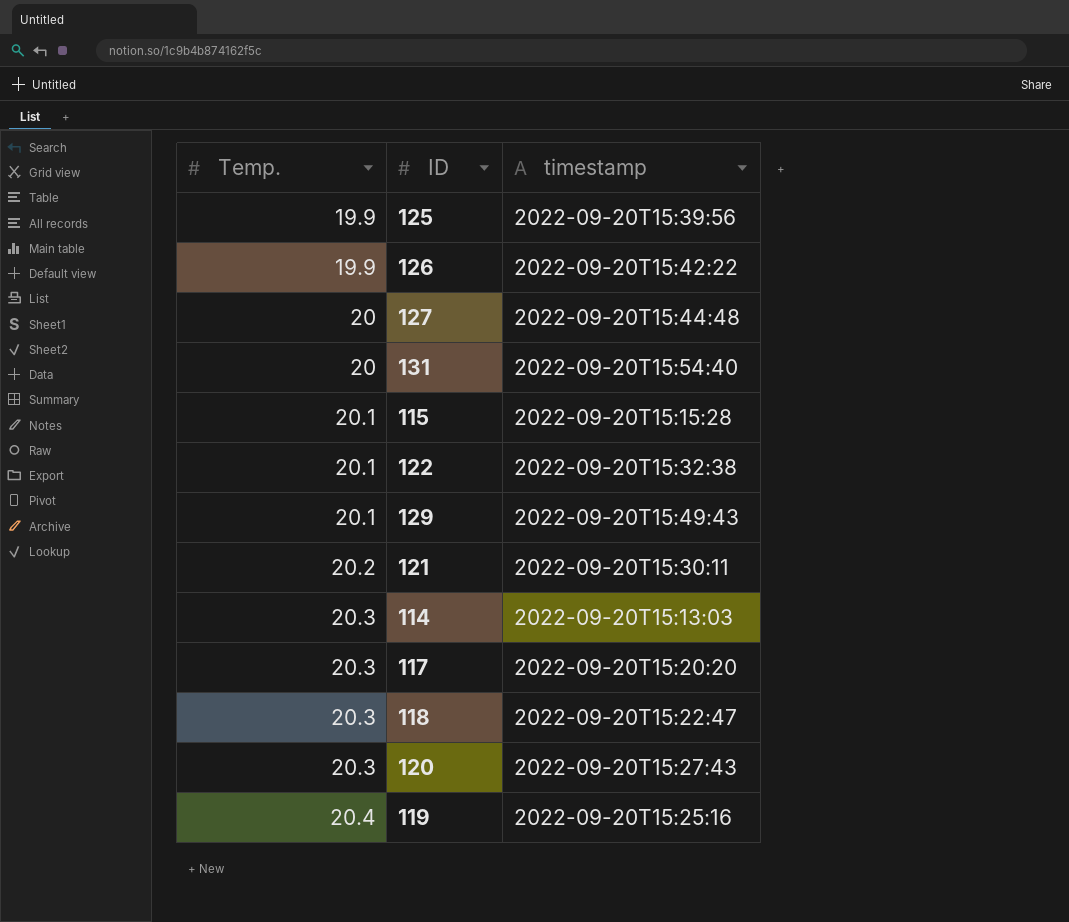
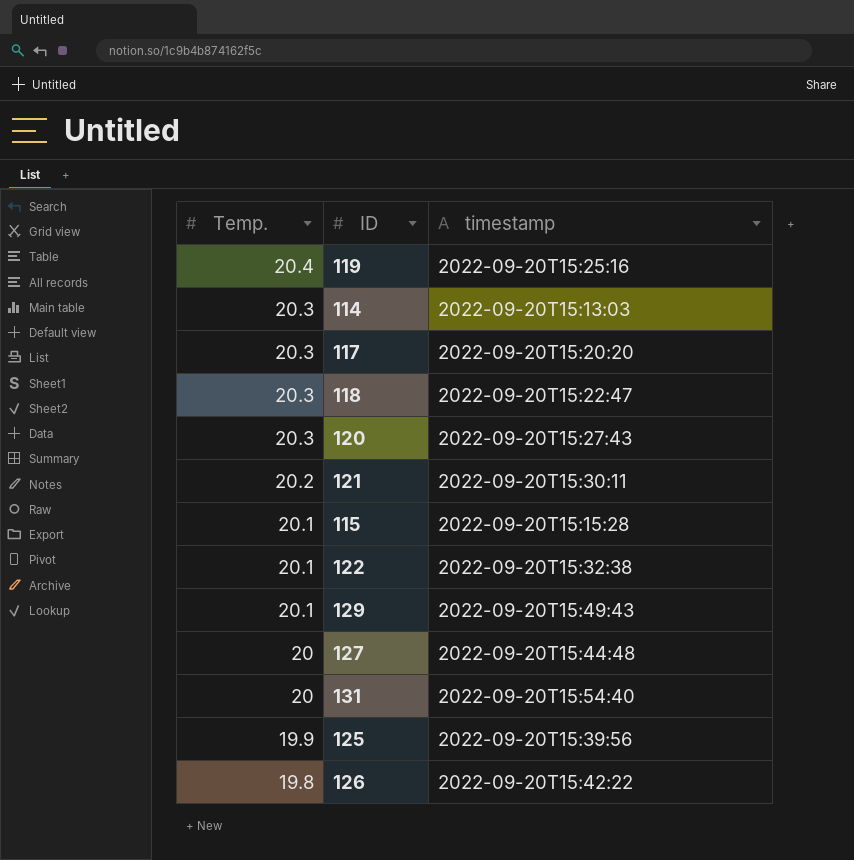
row order: Temp. ascending -> Temp. descending
126 | Temp.: 19.9 -> 19.8

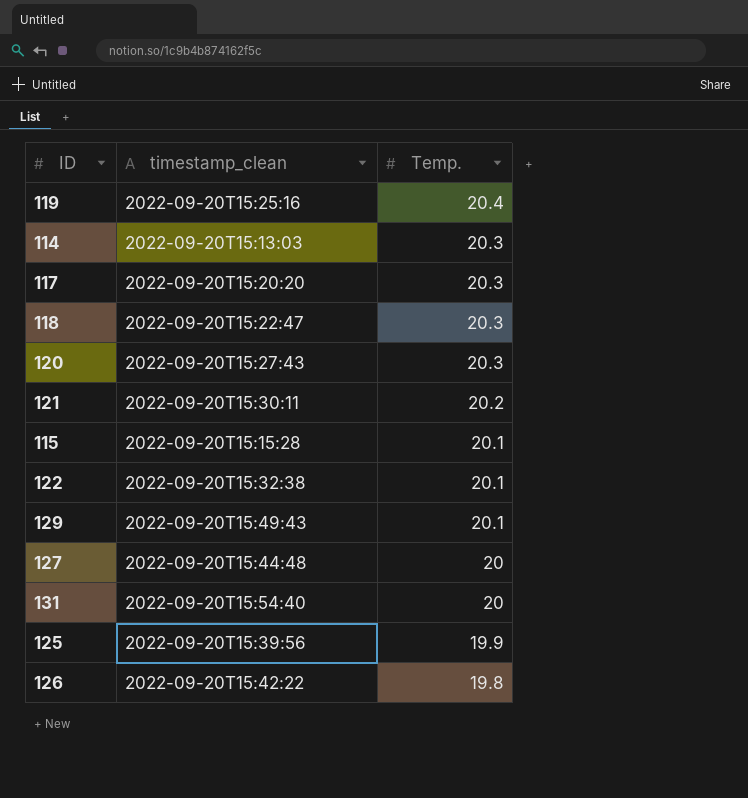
column name: timestamp -> timestamp_clean
column Temp. | position: 1 -> 3

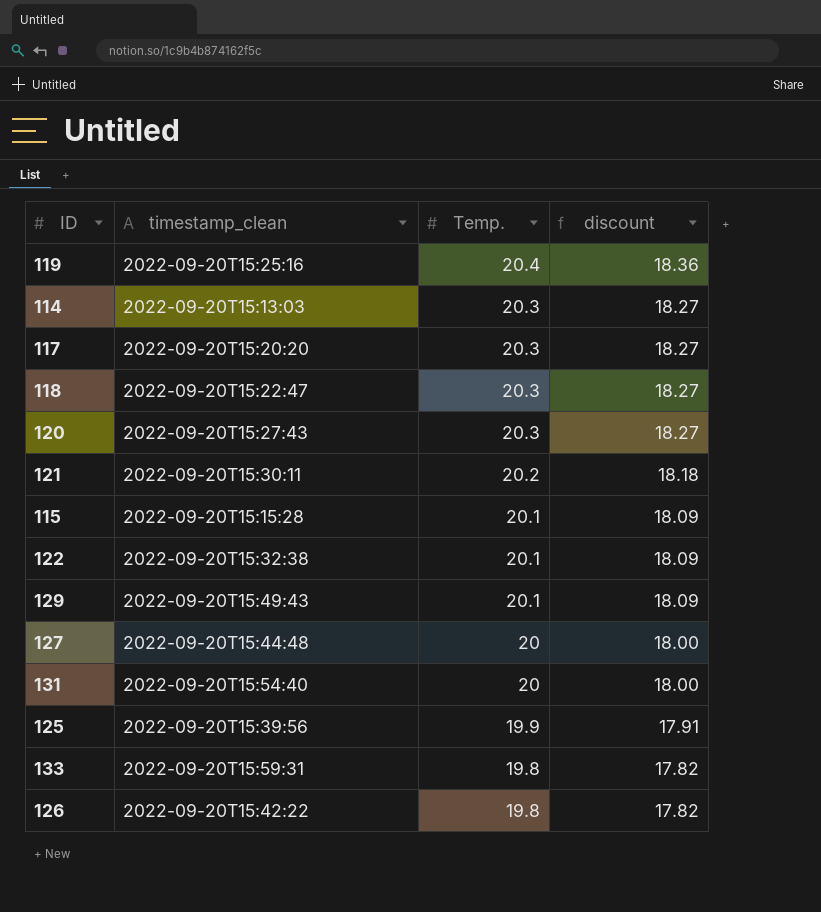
column discount | formula: none -> [Temp.] * 0.9
row 133: none -> 2022-09-20T15:59:31 | 19.8 | 17.82

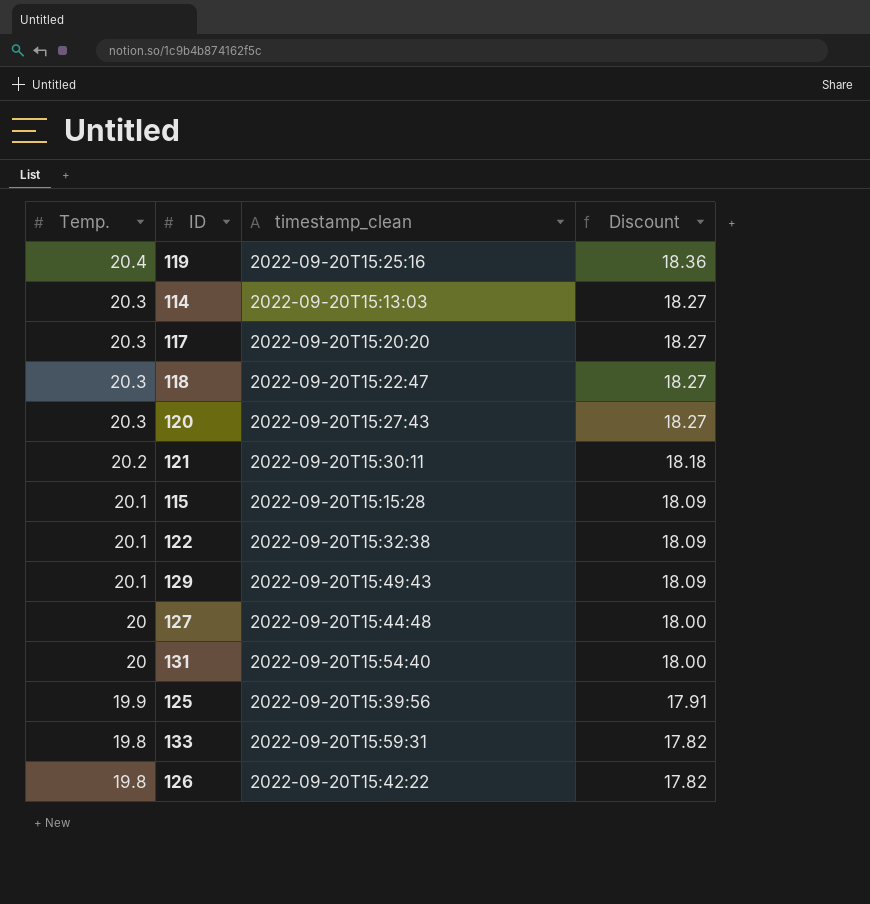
column Temp. | position: 3 -> 1
column name: discount -> Discount

